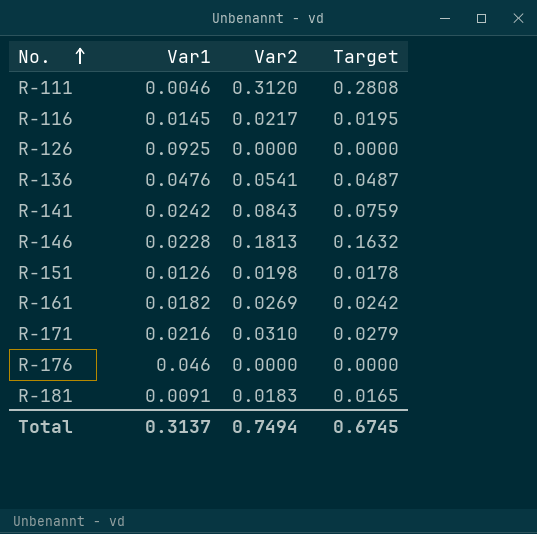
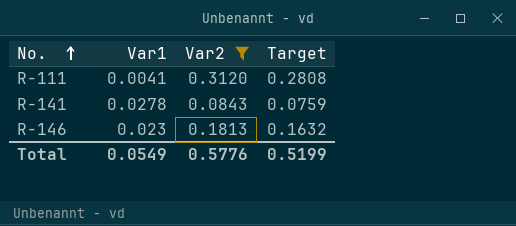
filter: none -> Var2 >= 0.0843
R-111 | Var1: 0.0046 -> 0.0041
R-141 | Var1: 0.0242 -> 0.0278
R-146 | Var1: 0.0228 -> 0.023
Total | Var1: 0.3137 -> 0.0549
Total | Var2: 0.7494 -> 0.5776
Total | Target: 0.6745 -> 0.5199

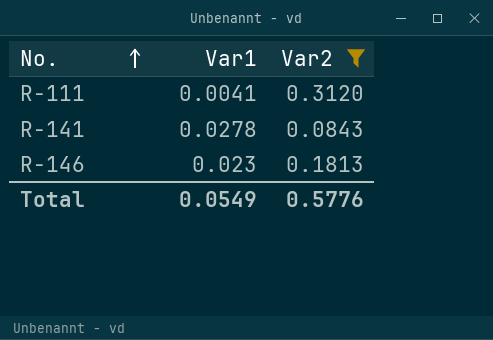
column Target | formula: [Var2] * 0.9 -> none

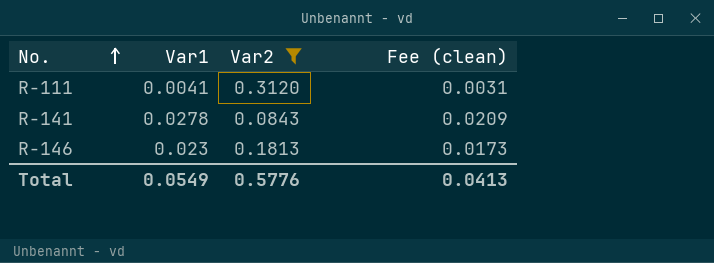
column Fee (clean) | formula: none -> [Var1] * 0.75

